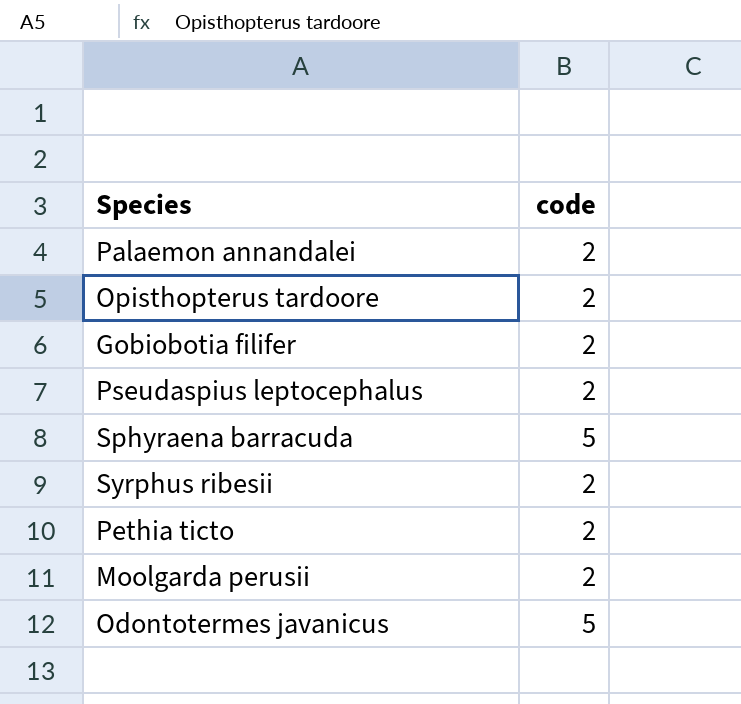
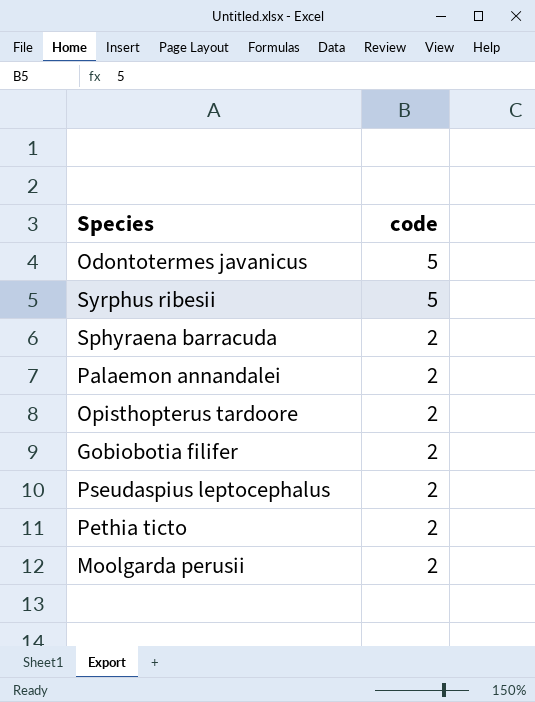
row order: none -> code descending
Syrphus ribesii | code: 2 -> 5
Sphyraena barracuda | code: 5 -> 2

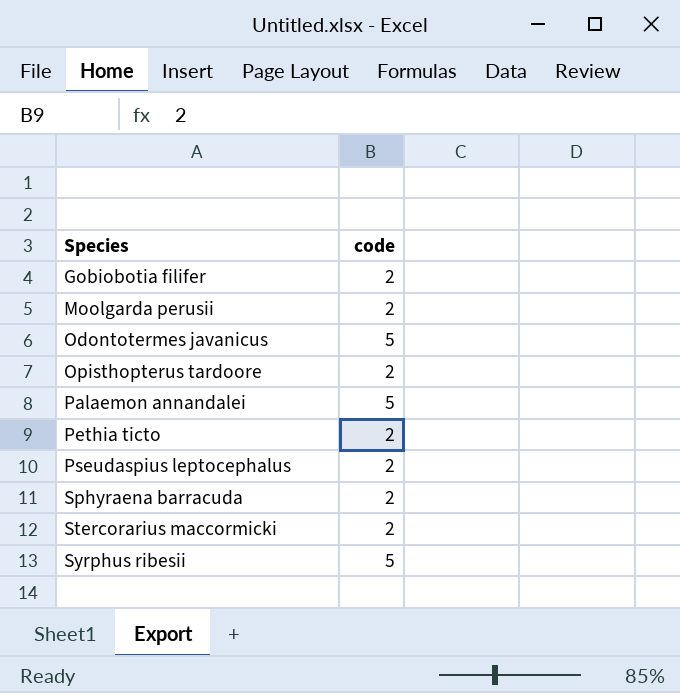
row order: code descending -> Species ascending
Palaemon annandalei | code: 2 -> 5
row Stercorarius maccormicki: none -> 2

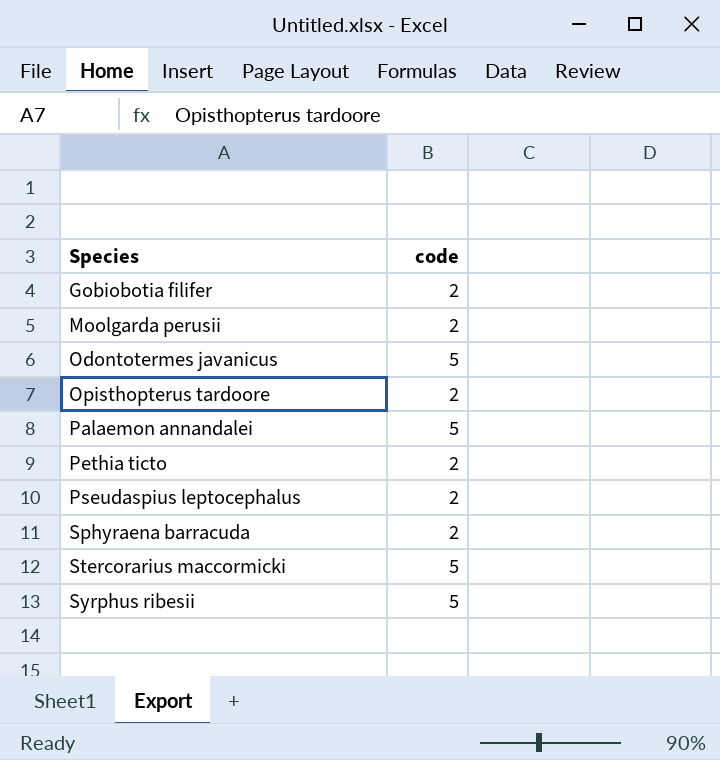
Stercorarius maccormicki | code: 2 -> 5

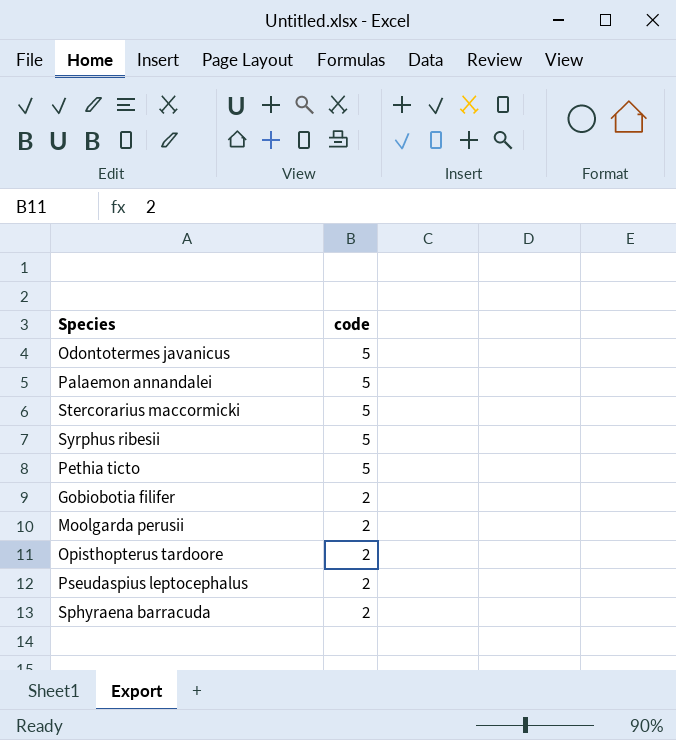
row order: Species ascending -> code descending
Pethia ticto | code: 2 -> 5

